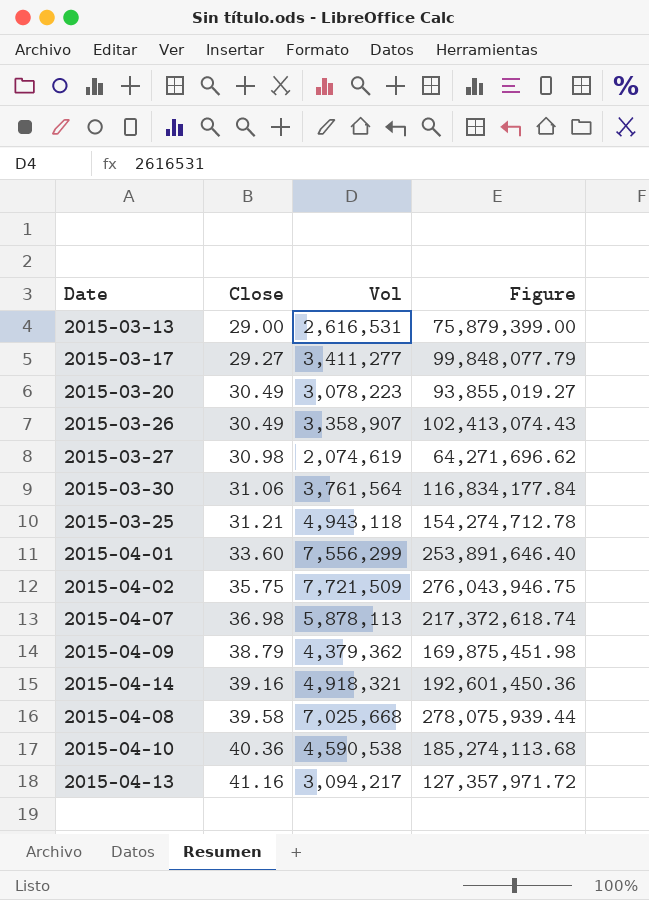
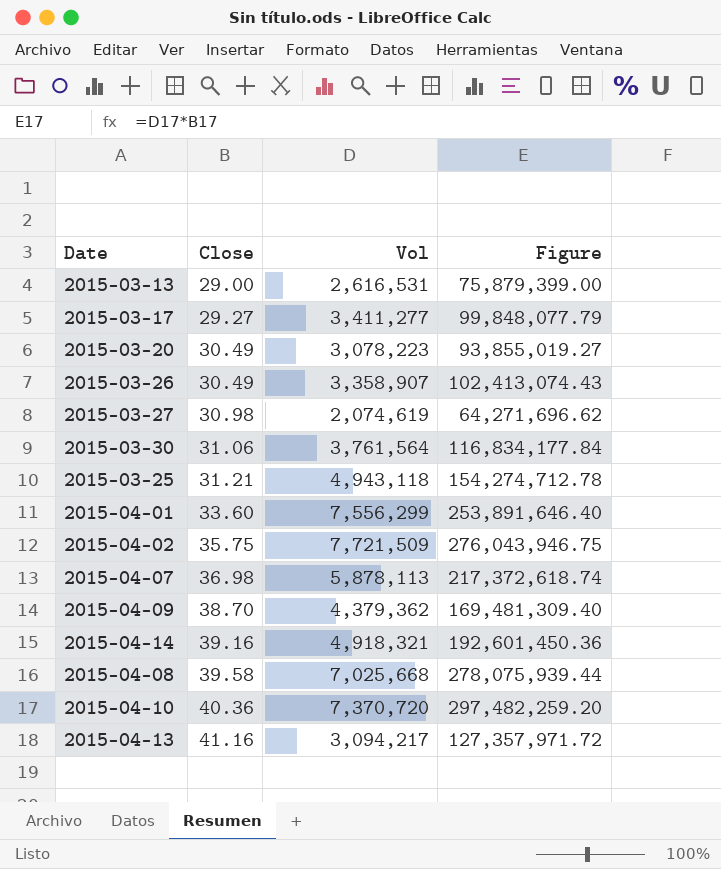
2015-04-09 | Close: 38.79 -> 38.70
2015-04-09 | Figure: 169,875,451.98 -> 169,481,309.40
2015-04-10 | Vol: 4,590,538 -> 7,370,720
2015-04-10 | Figure: 185,274,113.68 -> 297,482,259.20

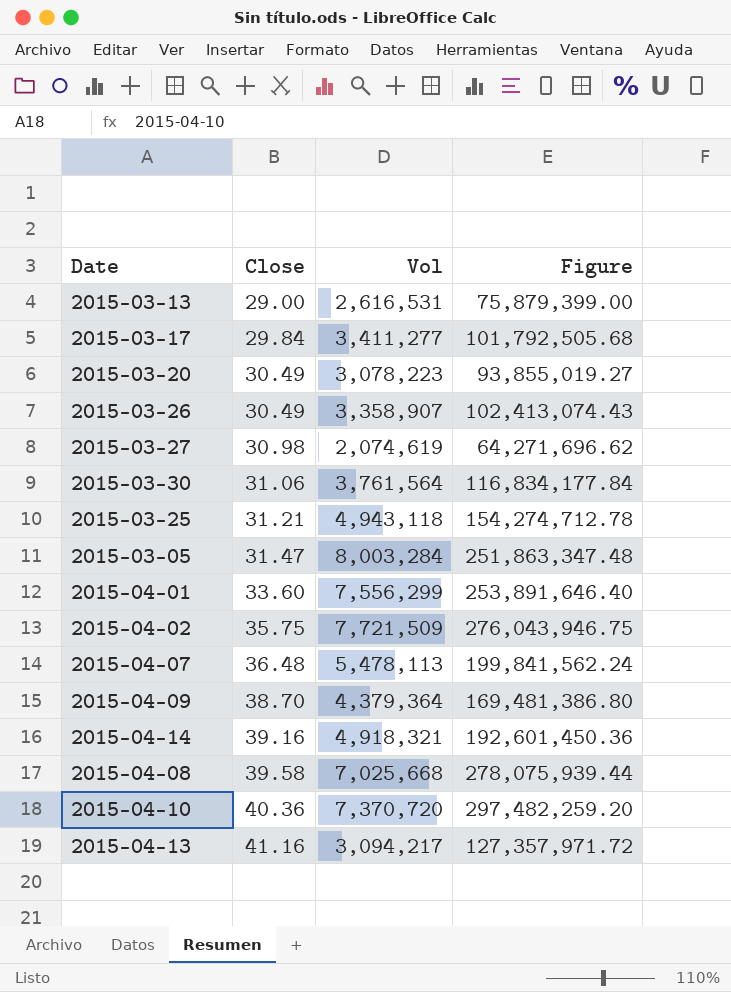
2015-03-17 | Close: 29.27 -> 29.84
2015-03-17 | Figure: 99,848,077.79 -> 101,792,505.68
row 2015-03-05: none -> 31.47 | 8,003,284 | 251,863,347.48
2015-04-07 | Close: 36.98 -> 36.48
2015-04-07 | Vol: 5,878,113 -> 5,478,113
2015-04-07 | Figure: 217,372,618.74 -> 199,841,562.24
2015-04-09 | Vol: 4,379,362 -> 4,379,364
2015-04-09 | Figure: 169,481,309.40 -> 169,481,386.80

